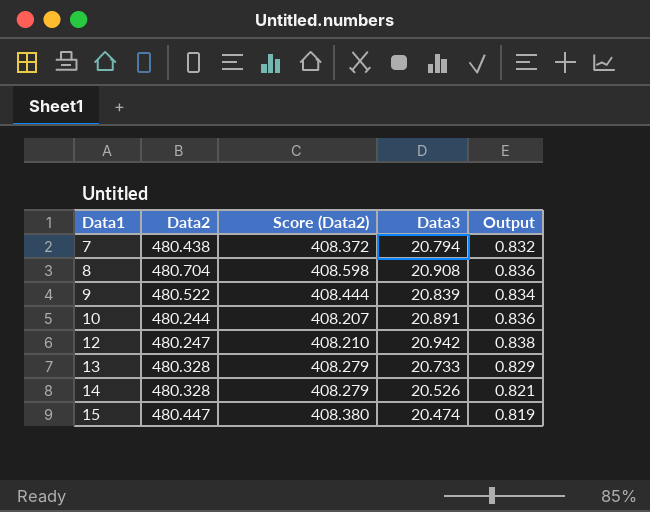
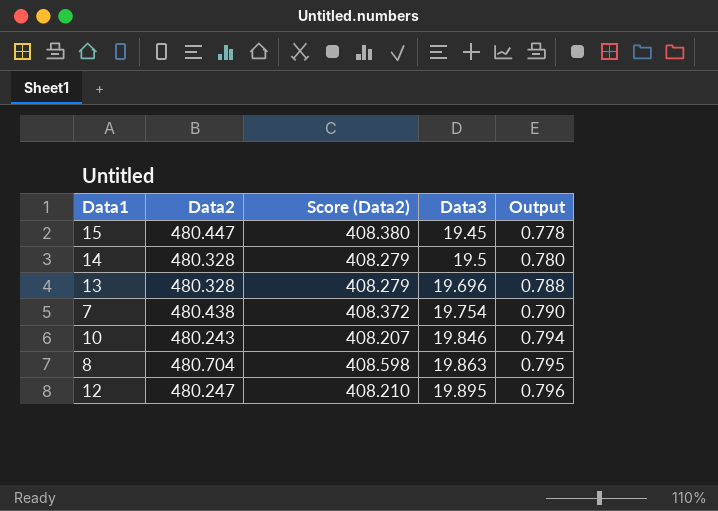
row order: Data1 ascending -> Data3 ascending
row 9: 480.522 | 408.444 | 20.839 | 0.834 -> none
15 | Data3: 20.474 -> 19.45
15 | Output: 0.819 -> 0.778
14 | Data3: 20.526 -> 19.5
14 | Output: 0.821 -> 0.780
13 | Data3: 20.733 -> 19.696
13 | Output: 0.829 -> 0.788
7 | Data3: 20.794 -> 19.754
7 | Output: 0.832 -> 0.790
10 | Data2: 480.244 -> 480.243
10 | Data3: 20.891 -> 19.846
10 | Output: 0.836 -> 0.794
8 | Data3: 20.908 -> 19.863
8 | Output: 0.836 -> 0.795
12 | Data3: 20.942 -> 19.895
12 | Output: 0.838 -> 0.796

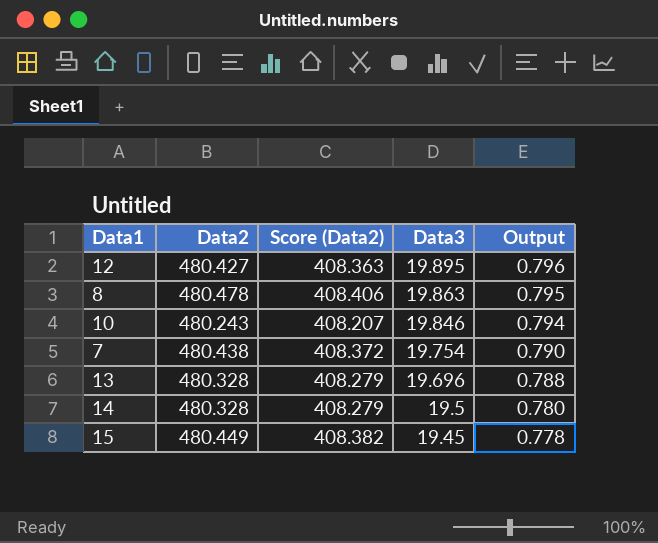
row order: Data3 ascending -> Data3 descending
12 | Data2: 480.247 -> 480.427
12 | Score (Data2): 408.210 -> 408.363
8 | Data2: 480.704 -> 480.478
8 | Score (Data2): 408.598 -> 408.406
15 | Data2: 480.447 -> 480.449
15 | Score (Data2): 408.380 -> 408.382

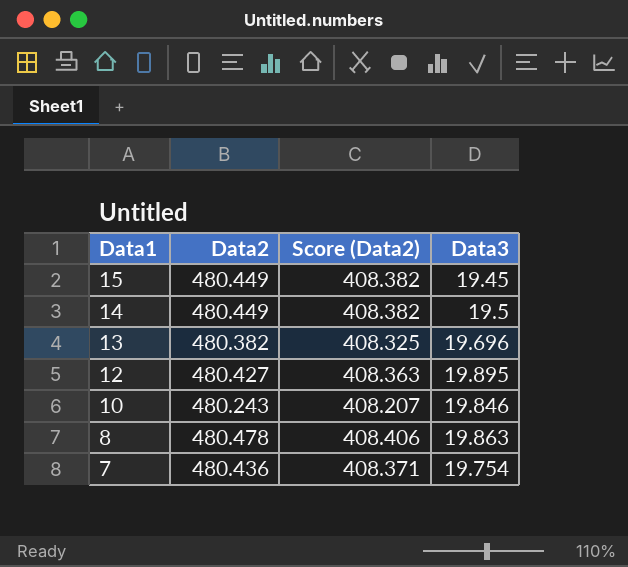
row order: Data3 descending -> Data1 descending
column Output | formula: [Data3] * 0.04 -> none
14 | Data2: 480.328 -> 480.449
14 | Score (Data2): 408.279 -> 408.382
13 | Data2: 480.328 -> 480.382
13 | Score (Data2): 408.279 -> 408.325
7 | Data2: 480.438 -> 480.436
7 | Score (Data2): 408.372 -> 408.371

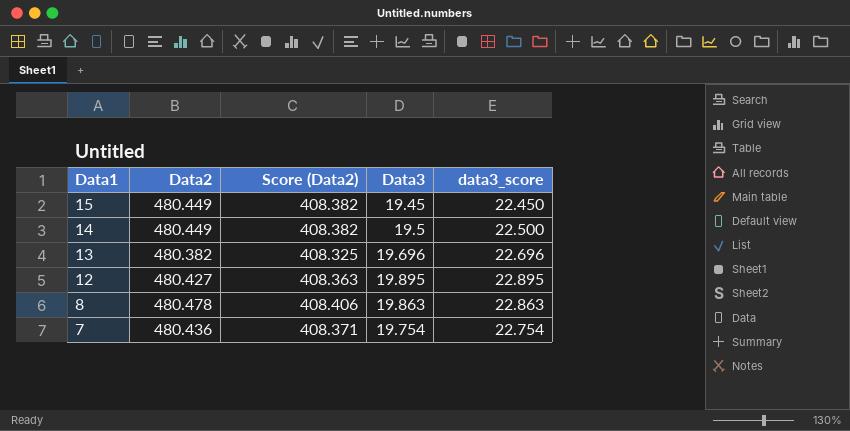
column data3_score | formula: none -> [Data3] + 3
row 10: 480.243 | 408.207 | 19.846 -> none

